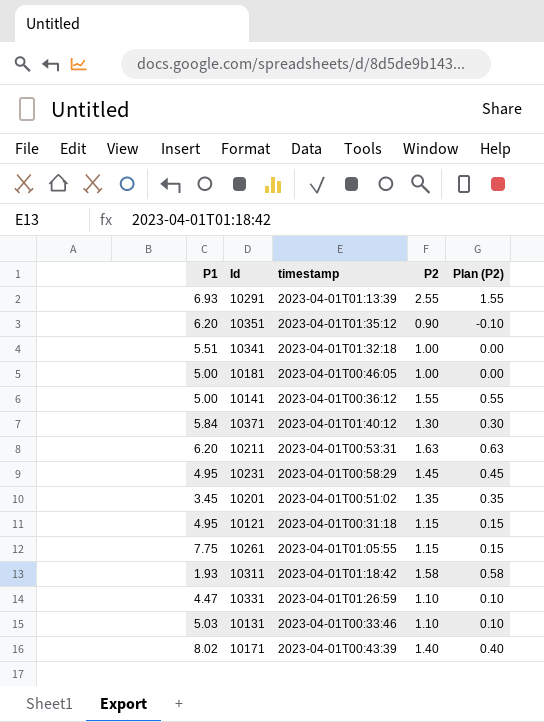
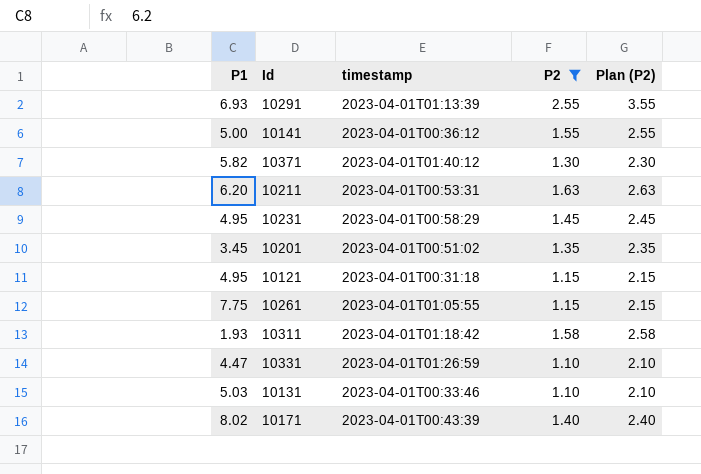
filter: none -> P2 >= 1.10
column Plan (P2) | formula: [P2] - 1 -> [P2] + 1
10371 | P1: 5.84 -> 5.82

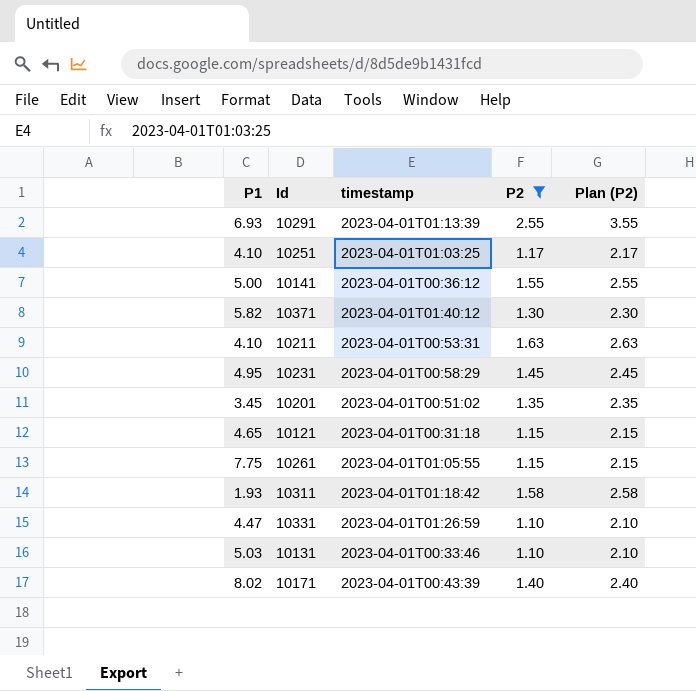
row 10251: none -> 4.10 | 2023-04-01T01:03:25 | 1.17 | 2.17
10211 | P1: 6.20 -> 4.10
10121 | P1: 4.95 -> 4.65

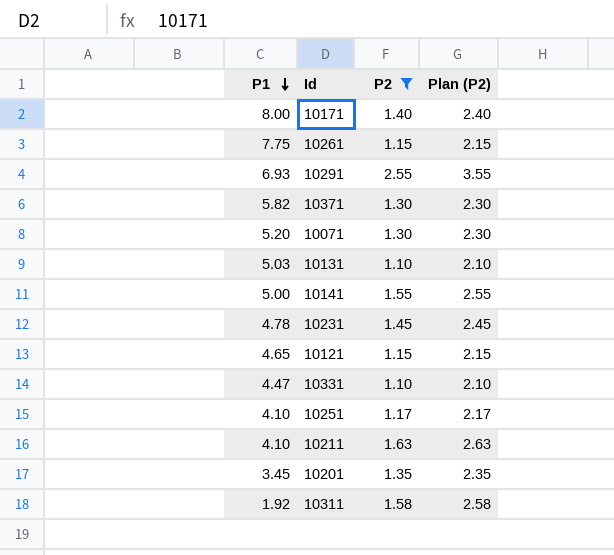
row order: none -> P1 descending
column timestamp | position: 3 -> none
10171 | P1: 8.02 -> 8.00
row 10071: none -> 5.20 | 1.30 | 2.30
10231 | P1: 4.95 -> 4.78
10311 | P1: 1.93 -> 1.92

